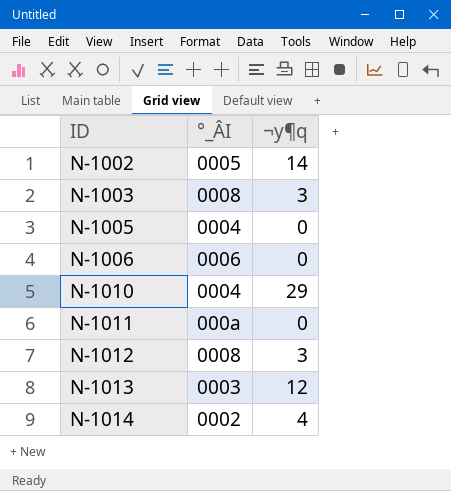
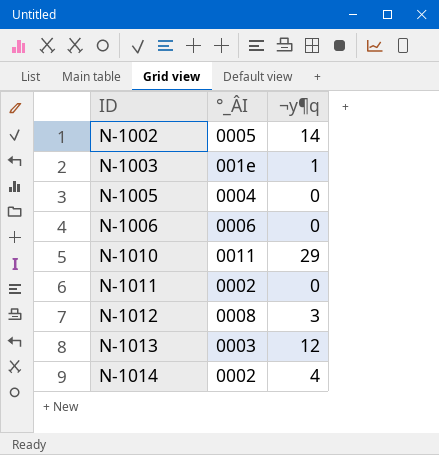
N-1003 | °_ÂI: 0008 -> 001e
N-1003 | ¬y¶q: 3 -> 1
N-1010 | °_ÂI: 0004 -> 0011
N-1011 | °_ÂI: 000a -> 0002

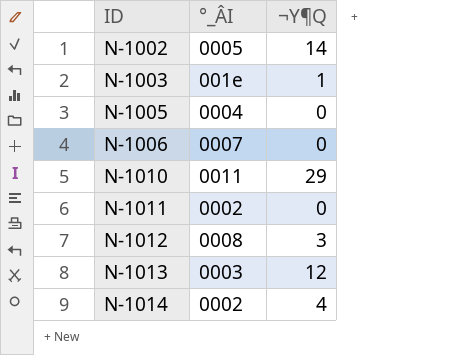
column name: ¬y¶q -> ¬Y¶Q
N-1006 | °_ÂI: 0006 -> 0007

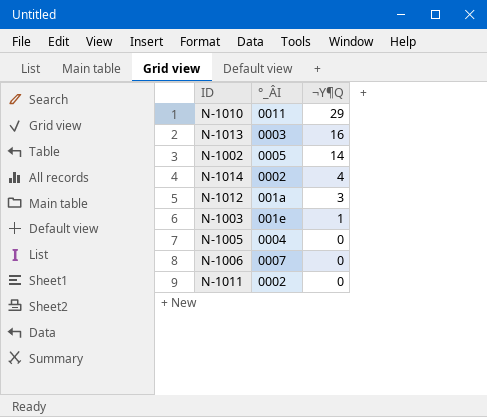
row order: ID ascending -> ¬Y¶Q descending
N-1013 | ¬Y¶Q: 12 -> 16
N-1012 | °_ÂI: 0008 -> 001a

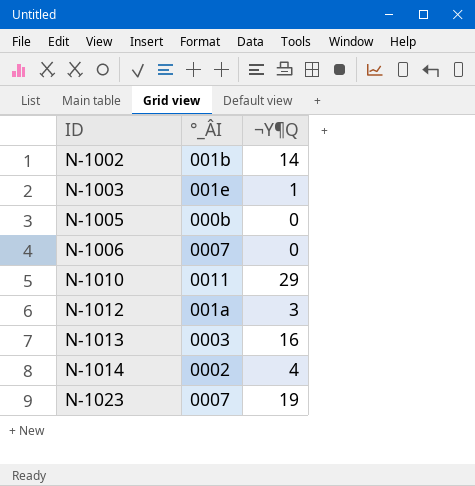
row order: ¬Y¶Q descending -> ID ascending
row N-1011: 0002 | 0 -> none
N-1002 | °_ÂI: 0005 -> 001b
N-1005 | °_ÂI: 0004 -> 000b
row N-1023: none -> 0007 | 19

